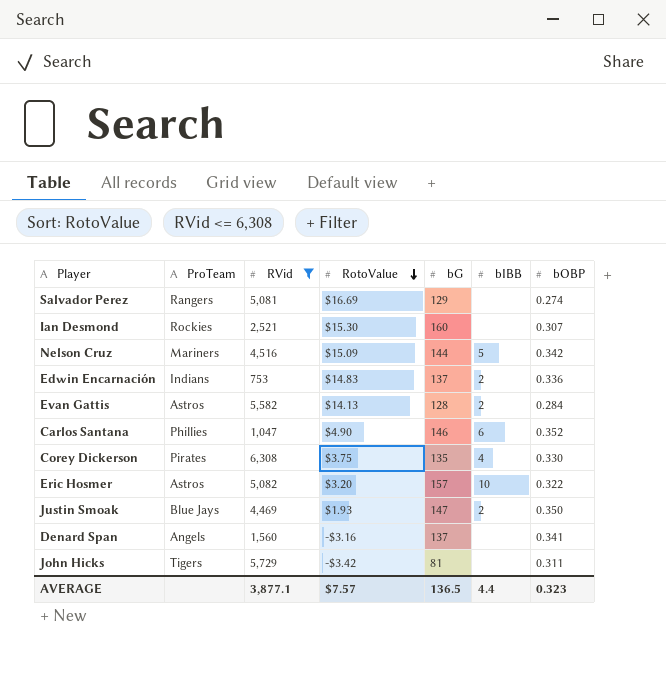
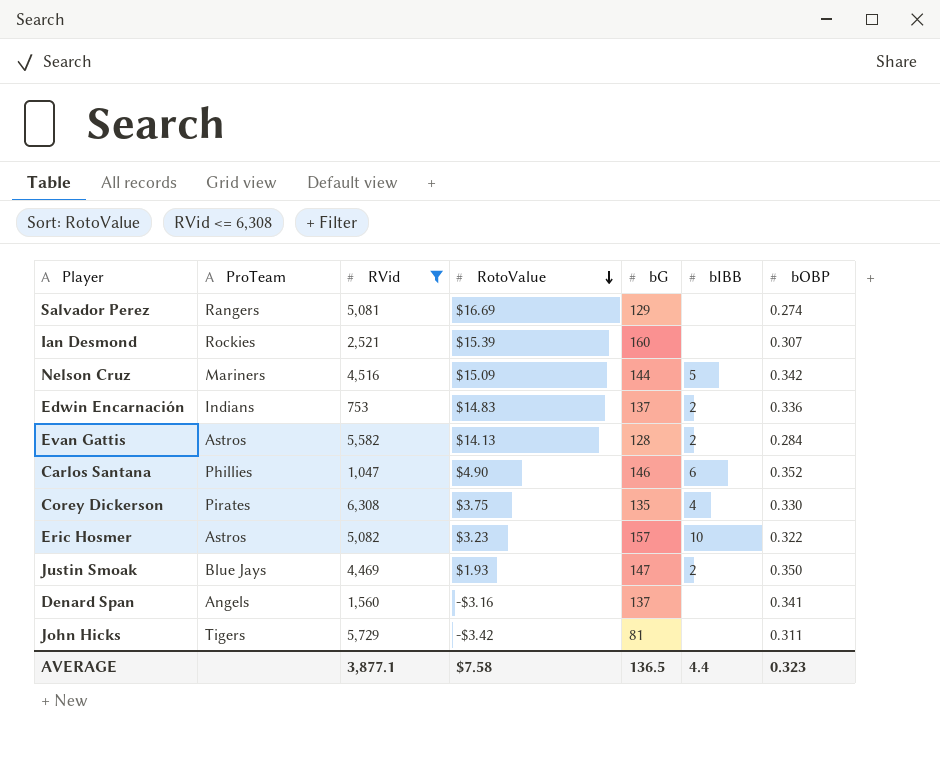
Ian Desmond | RotoValue: $15.30 -> $15.39
Eric Hosmer | RotoValue: $3.20 -> $3.23
AVERAGE | RotoValue: $7.57 -> $7.58

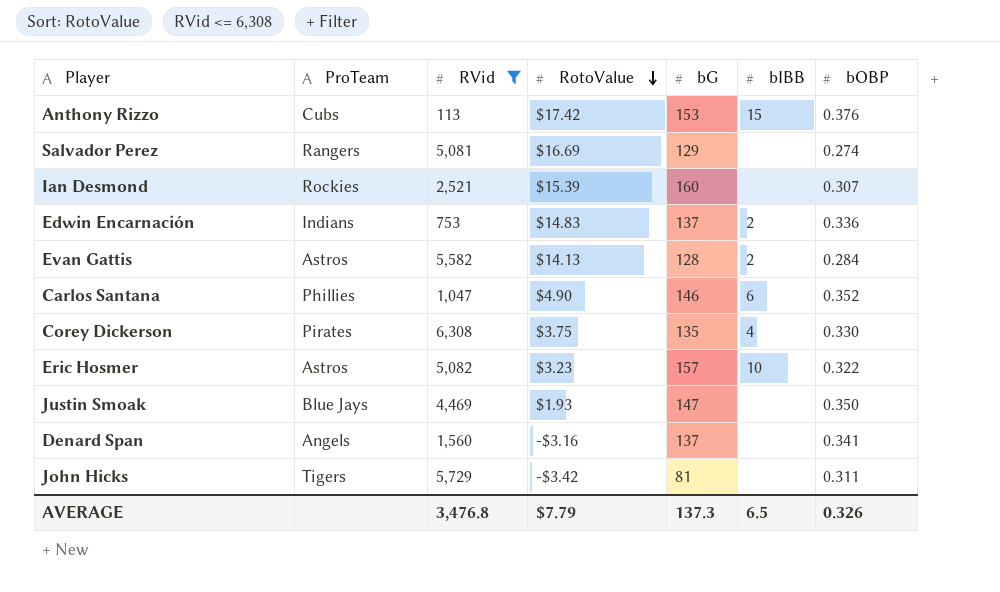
row Nelson Cruz: Mariners | 4,516 | $15.09 | 144 | 5 | 0.342 -> none
row Anthony Rizzo: none -> Cubs | 113 | $17.42 | 153 | 15 | 0.376
Justin Smoak | bIBB: 2 -> none
AVERAGE | RVid: 3,877.1 -> 3,476.8
AVERAGE | RotoValue: $7.58 -> $7.79
AVERAGE | bG: 136.5 -> 137.3
AVERAGE | bIBB: 4.4 -> 6.5
AVERAGE | bOBP: 0.323 -> 0.326

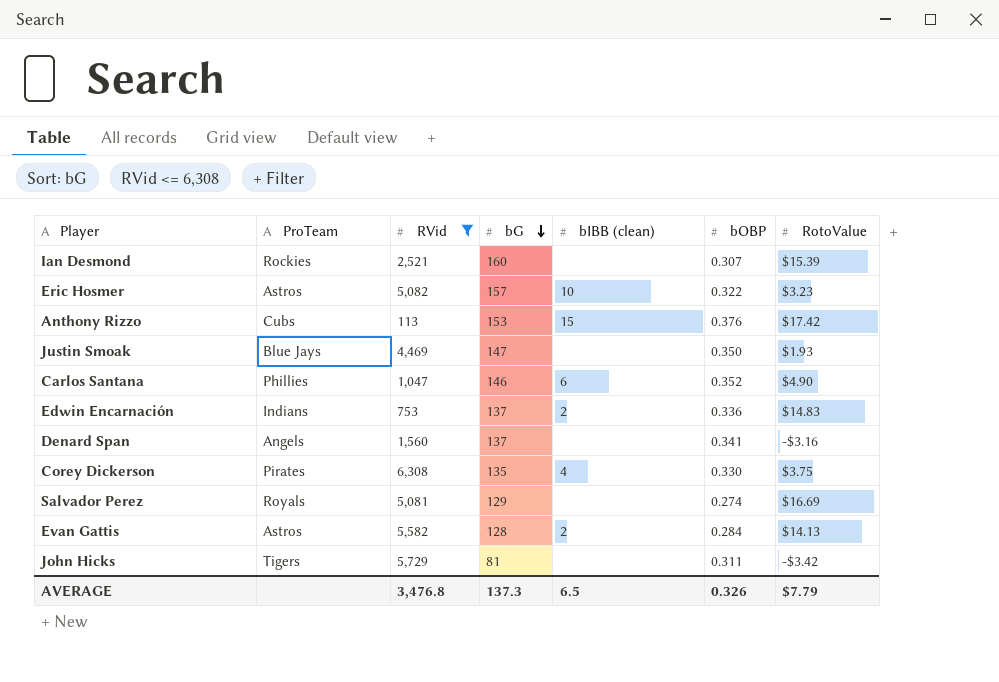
row order: RotoValue descending -> bG descending
column name: bIBB -> bIBB (clean)
column RotoValue | position: 4 -> 7
Salvador Perez | ProTeam: Rangers -> Royals

